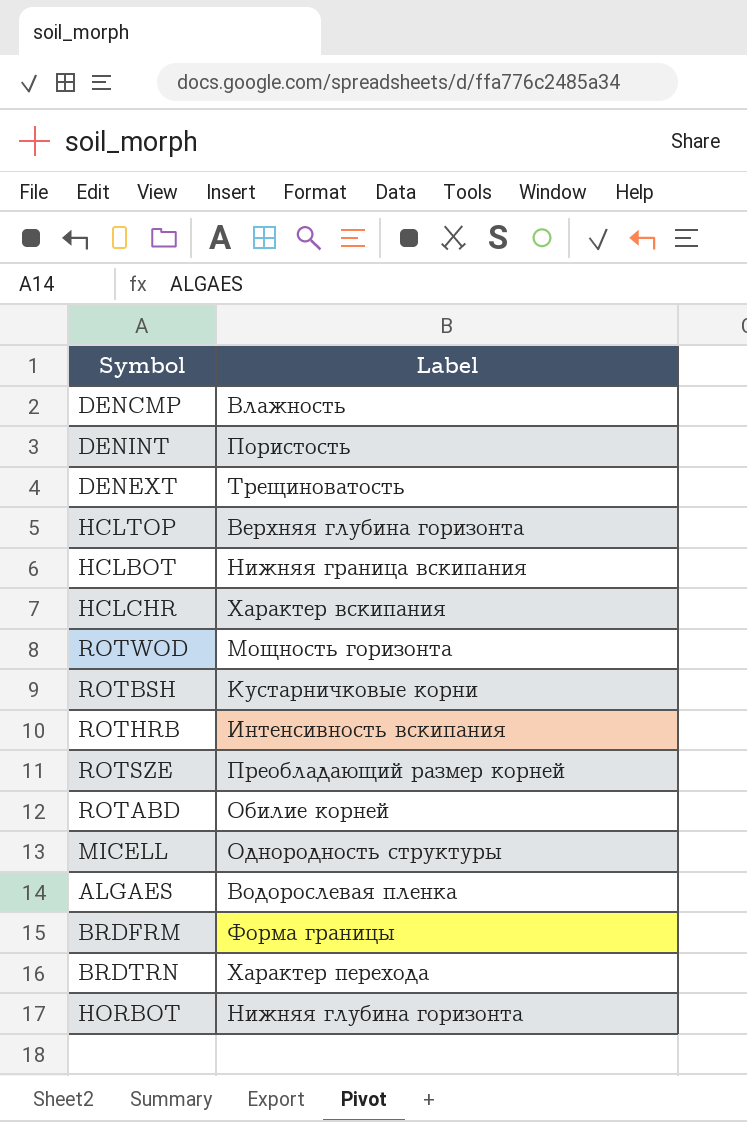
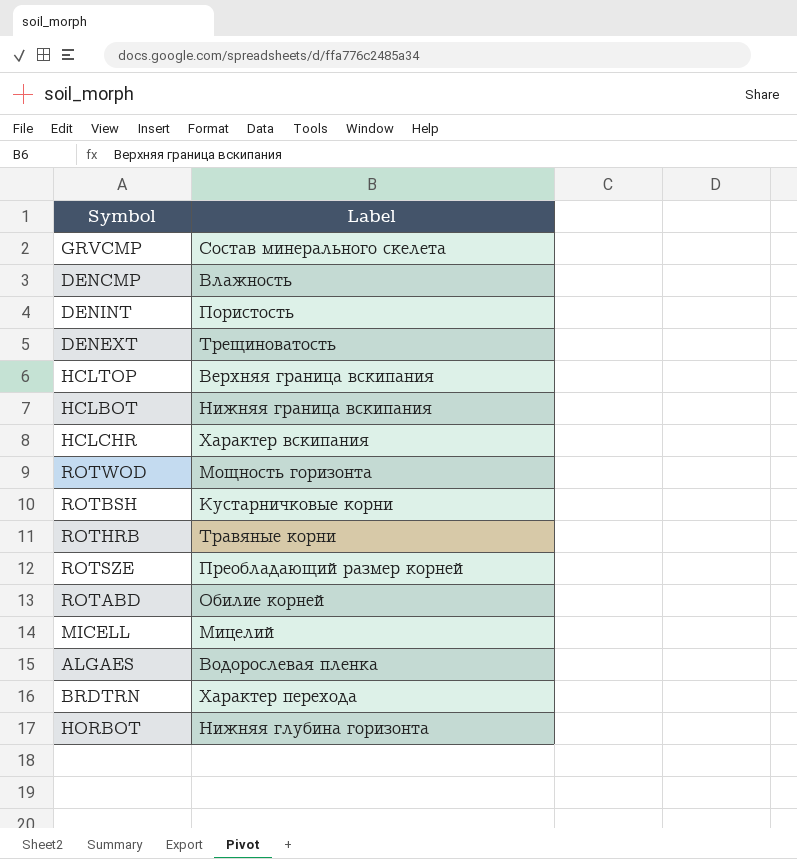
row BRDFRM: Форма границы -> none
row GRVCMP: none -> Состав минерального скелета
HCLTOP | Label: Верхняя глубина горизонта -> Верхняя граница вскипания
ROTHRB | Label: Интенсивность вскипания -> Травяные корни
MICELL | Label: Однородность структуры -> Мицелий

